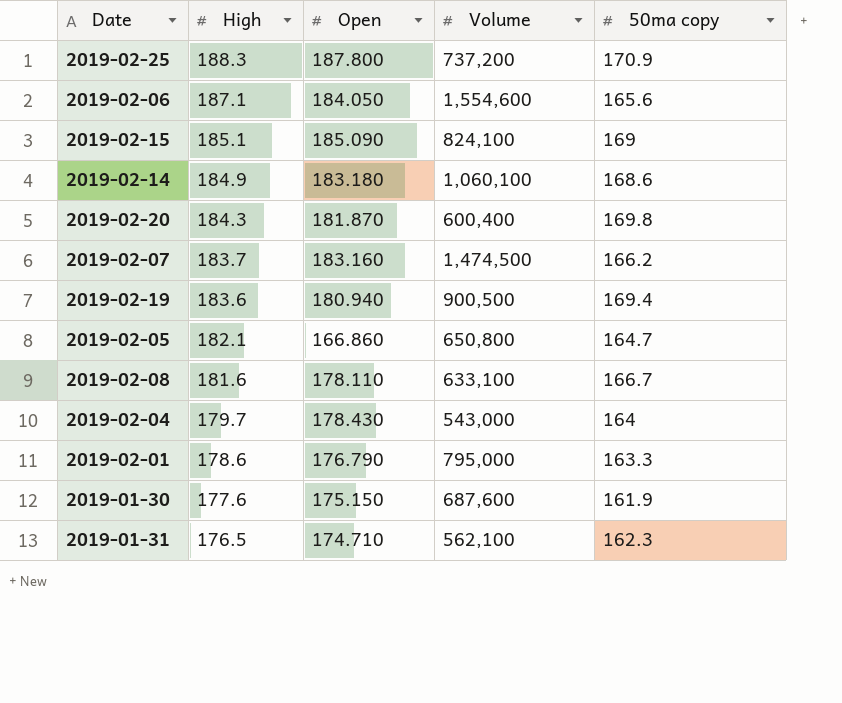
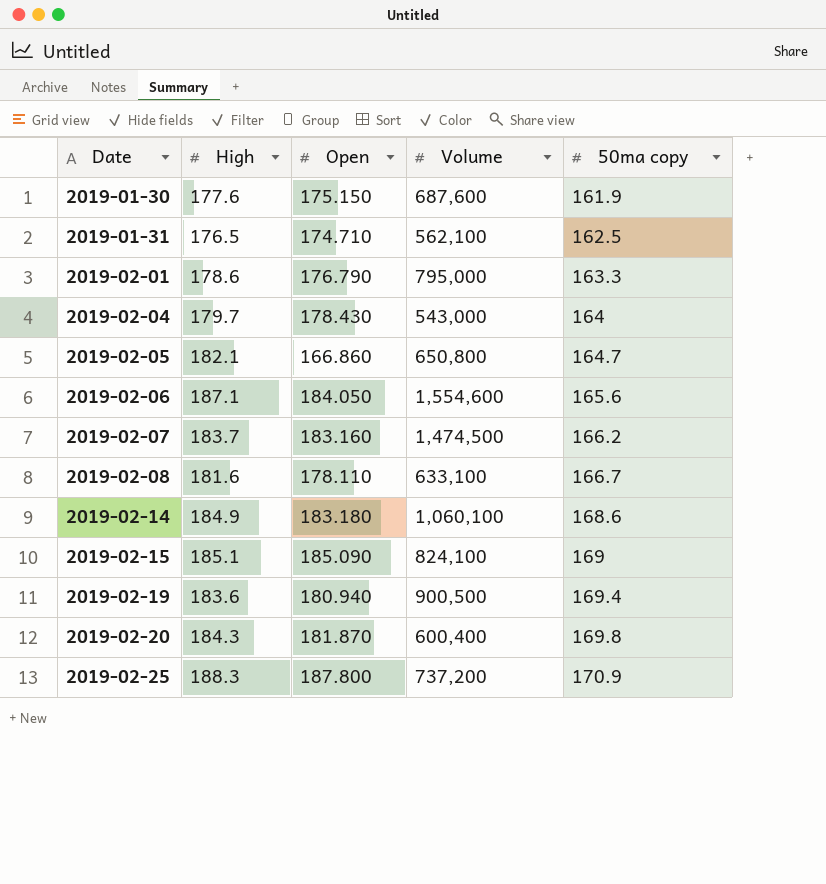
row order: High descending -> Date ascending
2019-01-31 | 50ma copy: 162.3 -> 162.5

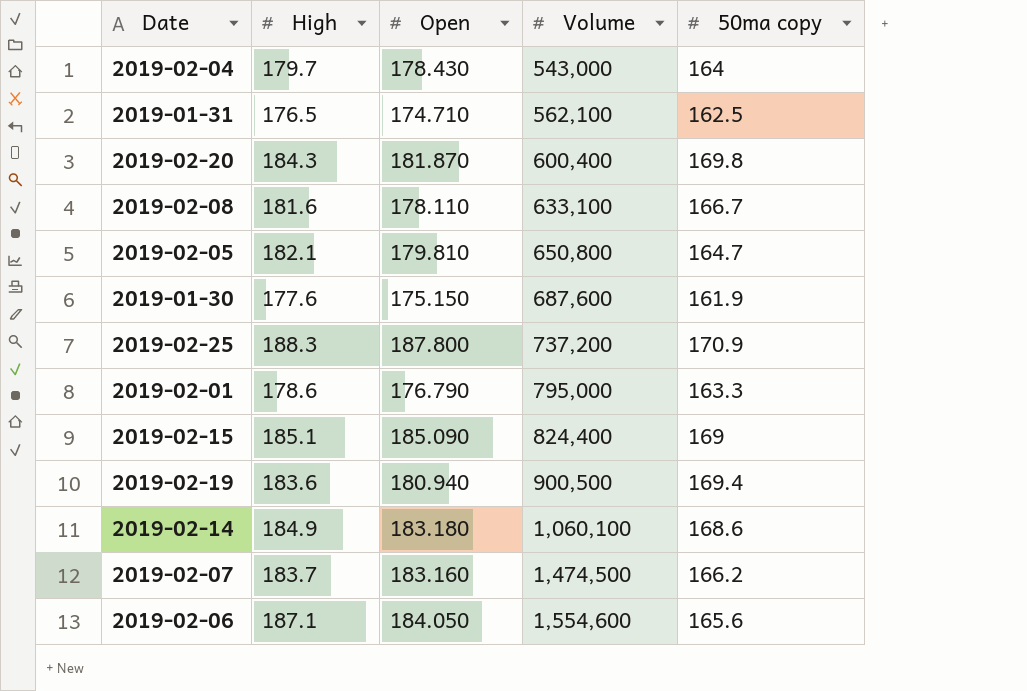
row order: Date ascending -> Volume ascending
2019-02-05 | Open: 166.860 -> 179.810
2019-02-15 | Volume: 824,100 -> 824,400

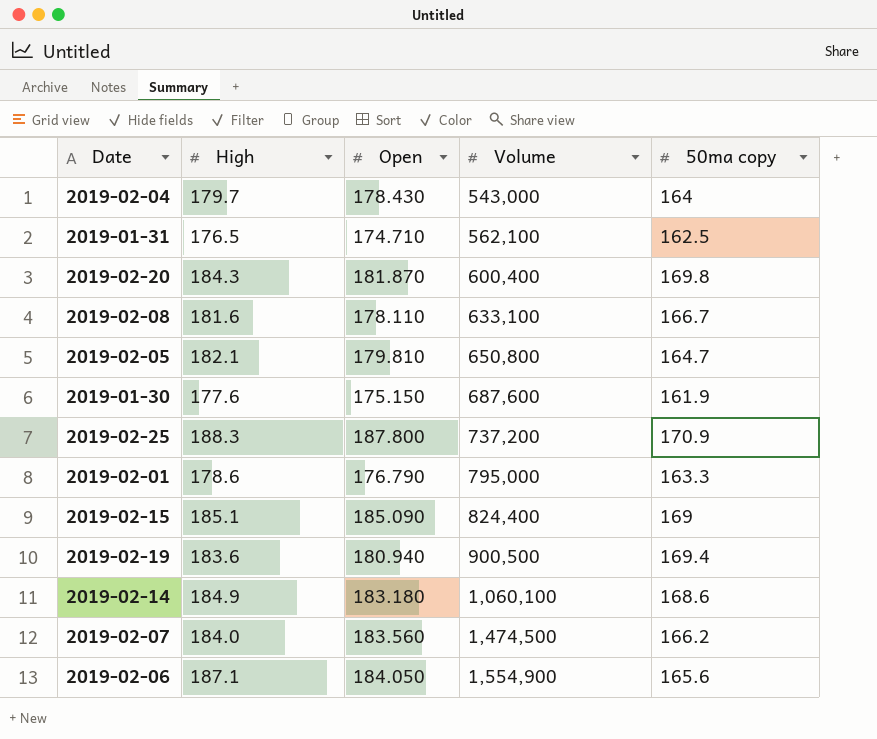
2019-02-07 | High: 183.7 -> 184.0
2019-02-07 | Open: 183.160 -> 183.560
2019-02-06 | Volume: 1,554,600 -> 1,554,900

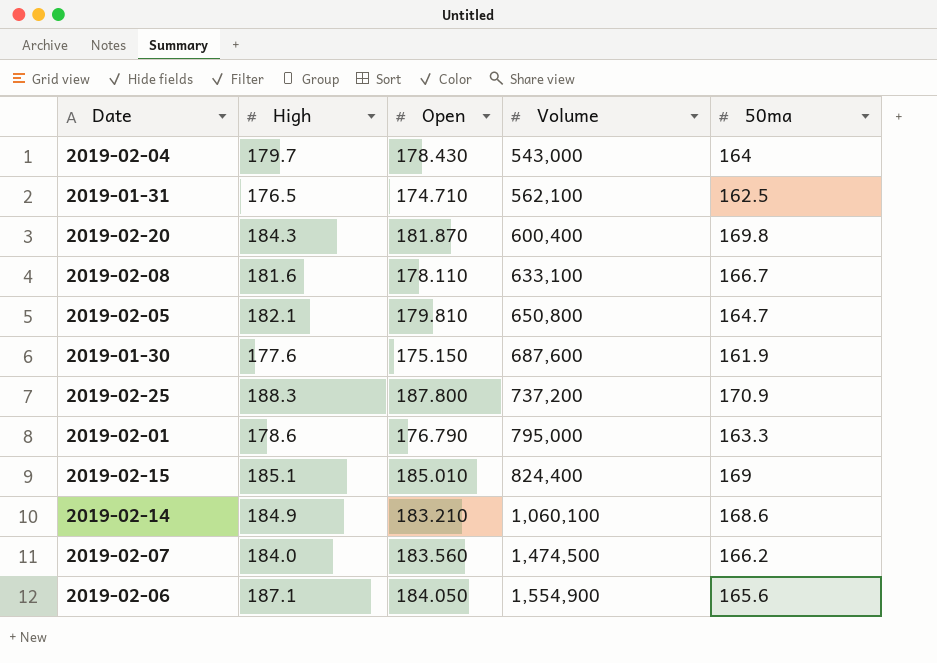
column name: 50ma copy -> 50ma
row 2019-02-19: 183.6 | 180.940 | 900,500 | 169.4 -> none
2019-02-15 | Open: 185.090 -> 185.010
2019-02-14 | Open: 183.180 -> 183.210

